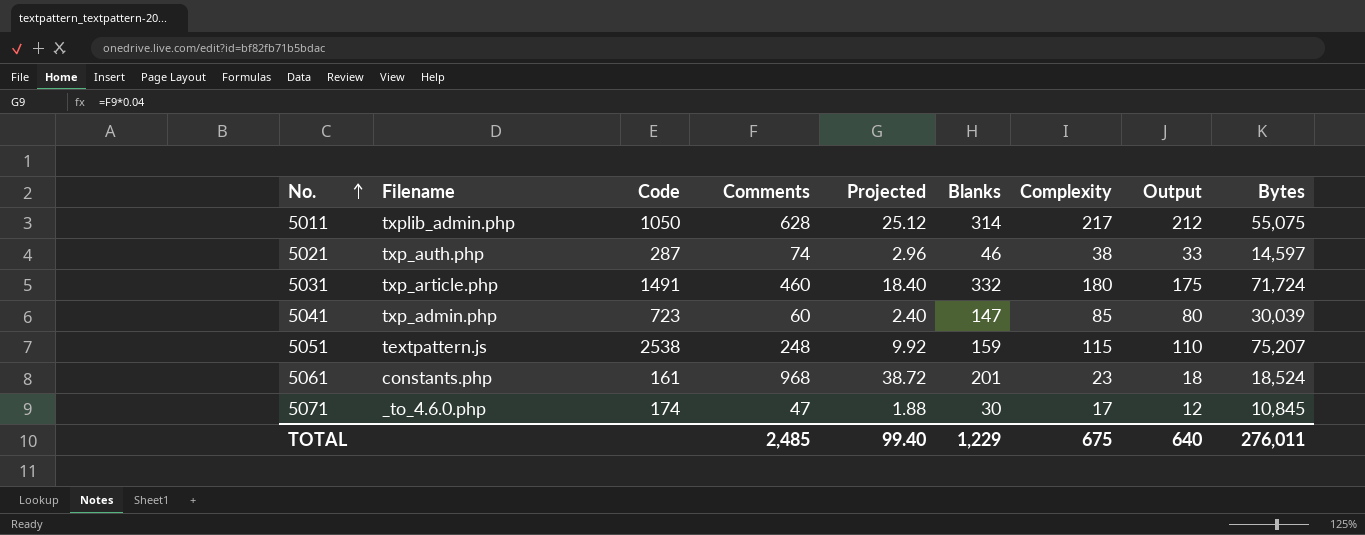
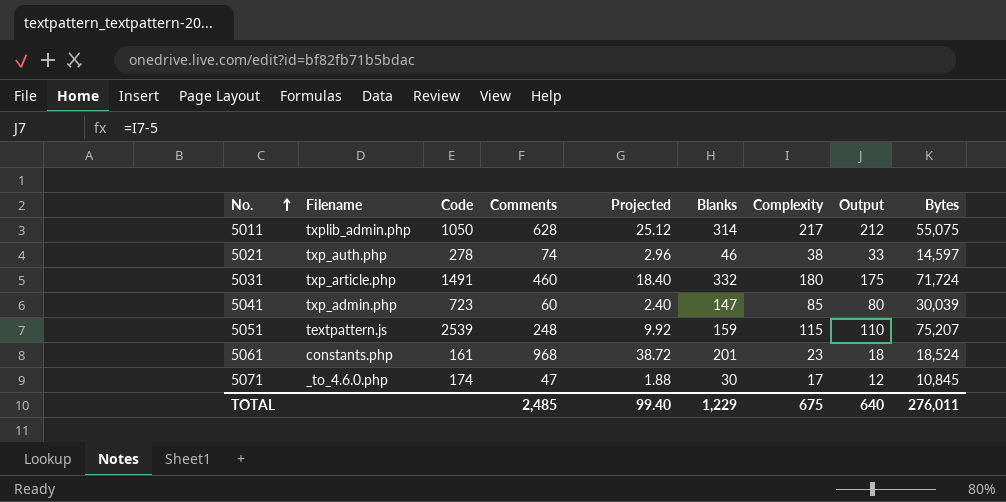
5021 | Code: 287 -> 278
5051 | Code: 2538 -> 2539

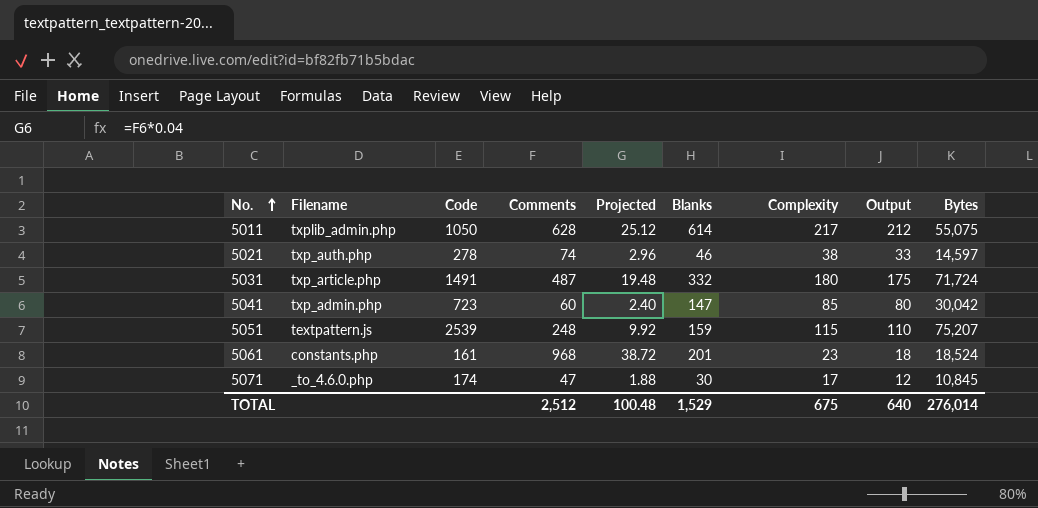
5011 | Blanks: 314 -> 614
5031 | Comments: 460 -> 487
5031 | Projected: 18.40 -> 19.48
5041 | Bytes: 30,039 -> 30,042
TOTAL | Comments: 2,485 -> 2,512
TOTAL | Projected: 99.40 -> 100.48
TOTAL | Blanks: 1,229 -> 1,529
TOTAL | Bytes: 276,011 -> 276,014

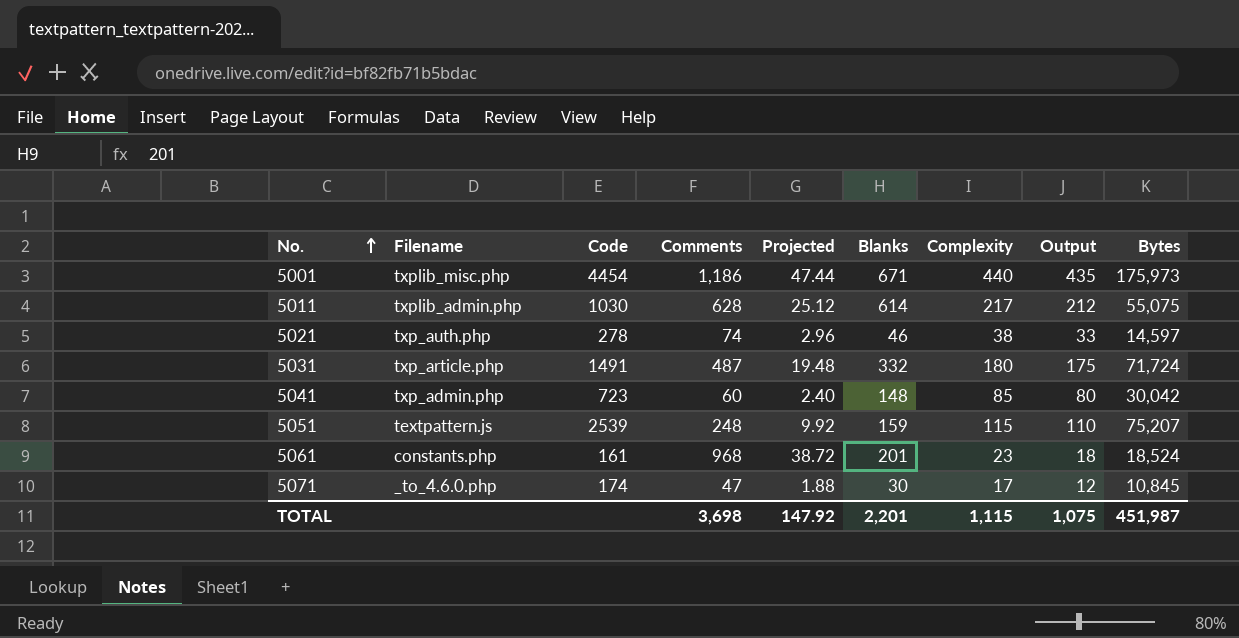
row 5001: none -> txplib_misc.php | 4454 | 1,186 | 47.44 | 671 | 440 | 435 | 175,973
5011 | Code: 1050 -> 1030
5041 | Blanks: 147 -> 148
TOTAL | Comments: 2,512 -> 3,698
TOTAL | Projected: 100.48 -> 147.92
TOTAL | Blanks: 1,529 -> 2,201
TOTAL | Complexity: 675 -> 1,115
TOTAL | Output: 640 -> 1,075
TOTAL | Bytes: 276,014 -> 451,987

